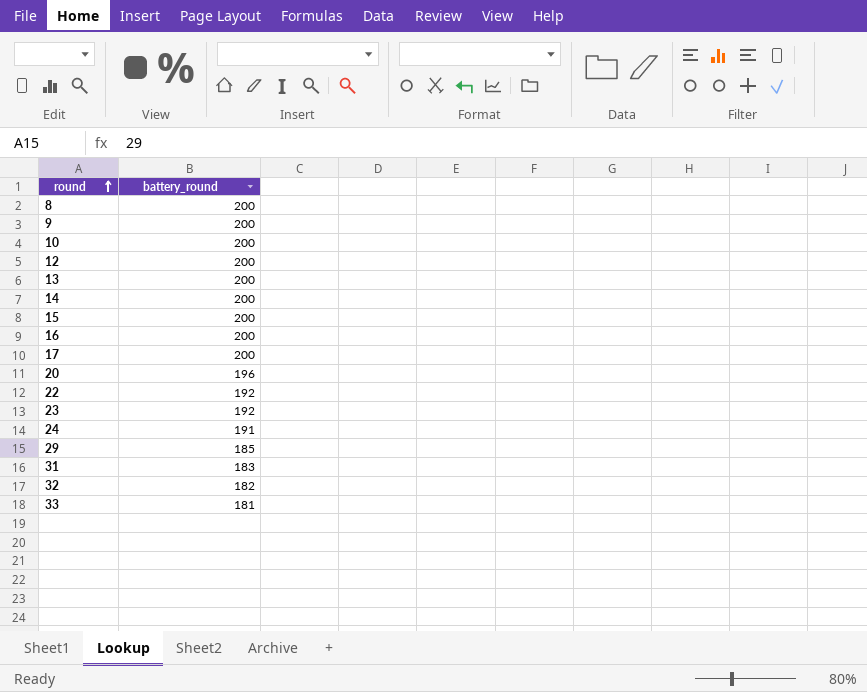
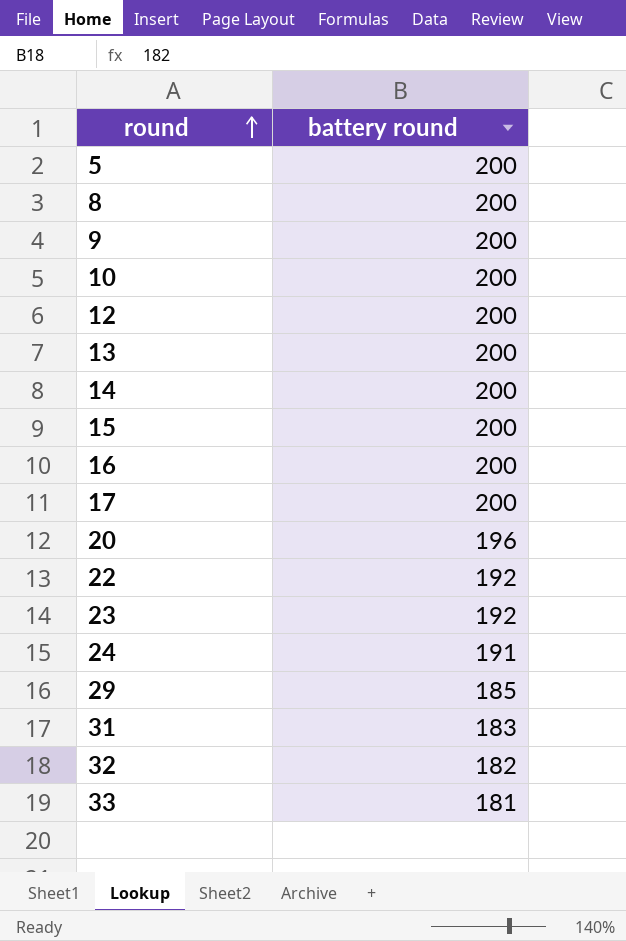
column name: battery_round -> battery round
row 5: none -> 200

